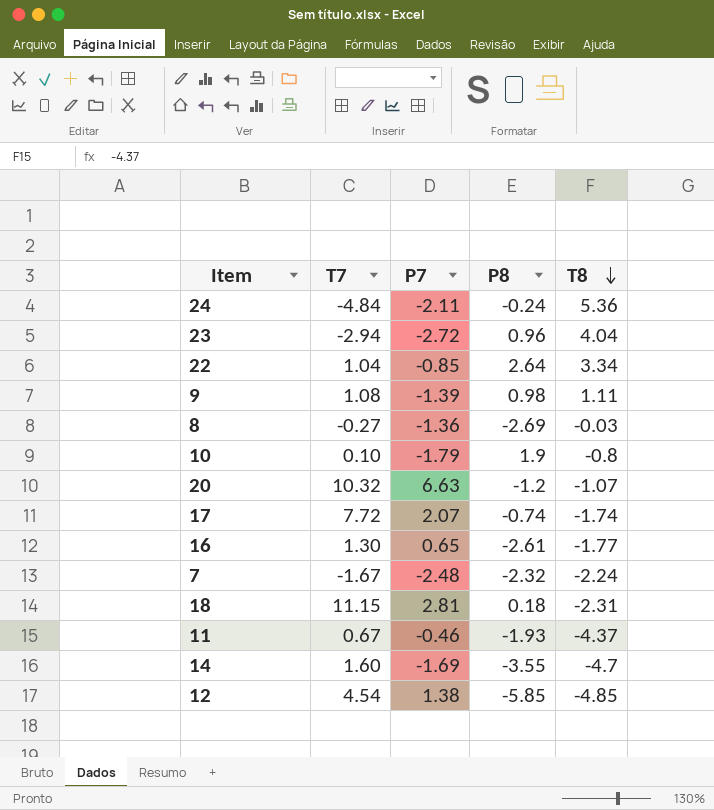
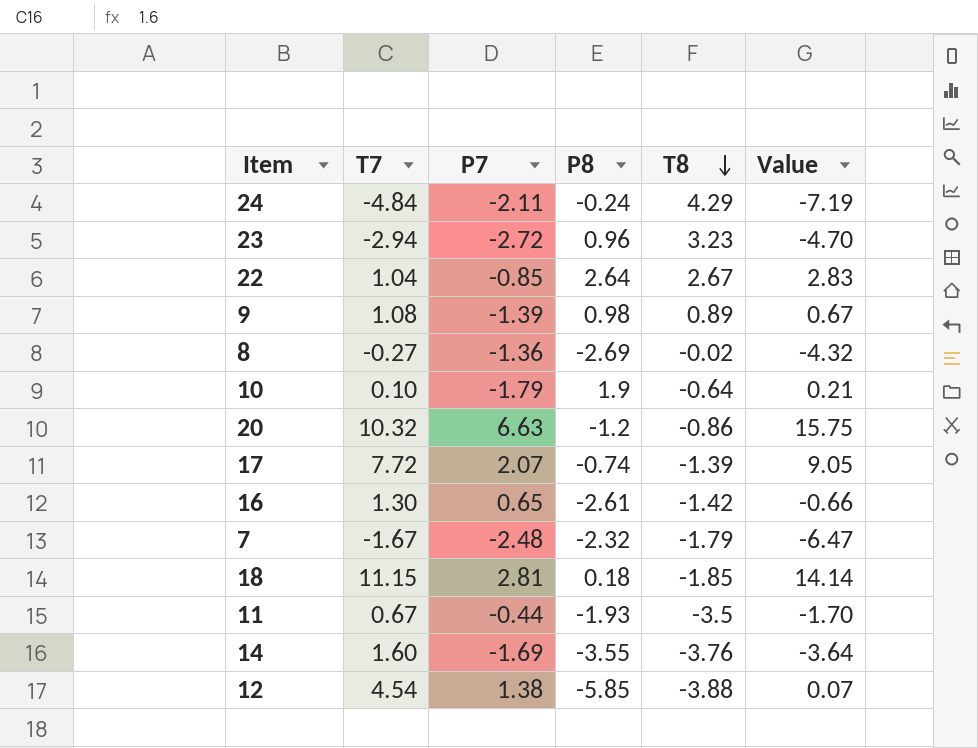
column Value | formula: none -> [T7] + [P7] + [P8]
24 | T8: 5.36 -> 4.29
23 | T8: 4.04 -> 3.23
22 | T8: 3.34 -> 2.67
9 | T8: 1.11 -> 0.89
8 | T8: -0.03 -> -0.02
10 | T8: -0.8 -> -0.64
20 | T8: -1.07 -> -0.86
17 | T8: -1.74 -> -1.39
16 | T8: -1.77 -> -1.42
7 | T8: -2.24 -> -1.79
18 | T8: -2.31 -> -1.85
11 | P7: -0.46 -> -0.44
11 | T8: -4.37 -> -3.5
14 | T8: -4.7 -> -3.76
12 | T8: -4.85 -> -3.88

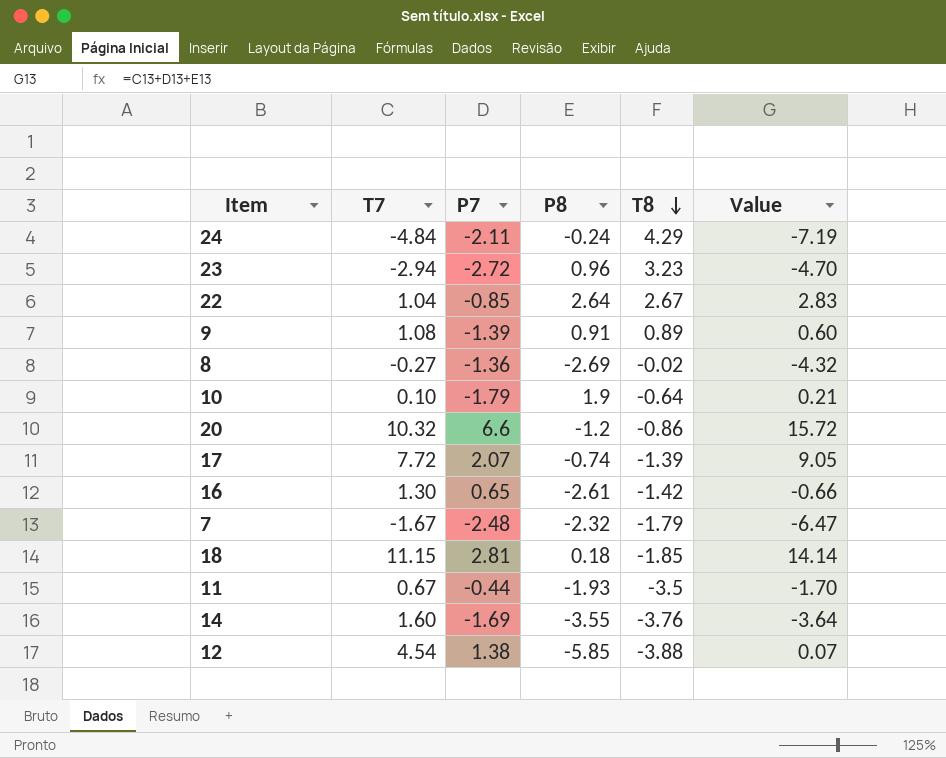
9 | P8: 0.98 -> 0.91
9 | Value: 0.67 -> 0.60
20 | P7: 6.63 -> 6.6
20 | Value: 15.75 -> 15.72

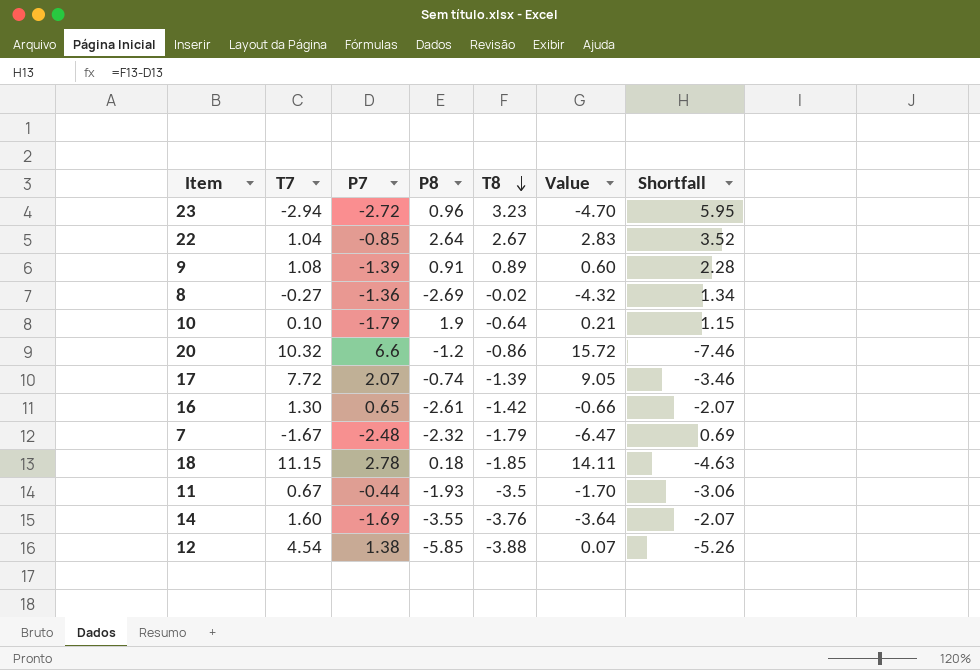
column Shortfall | formula: none -> [T8] - [P7]
row 24: -4.84 | -2.11 | -0.24 | 4.29 | -7.19 -> none
18 | P7: 2.81 -> 2.78
18 | Value: 14.14 -> 14.11

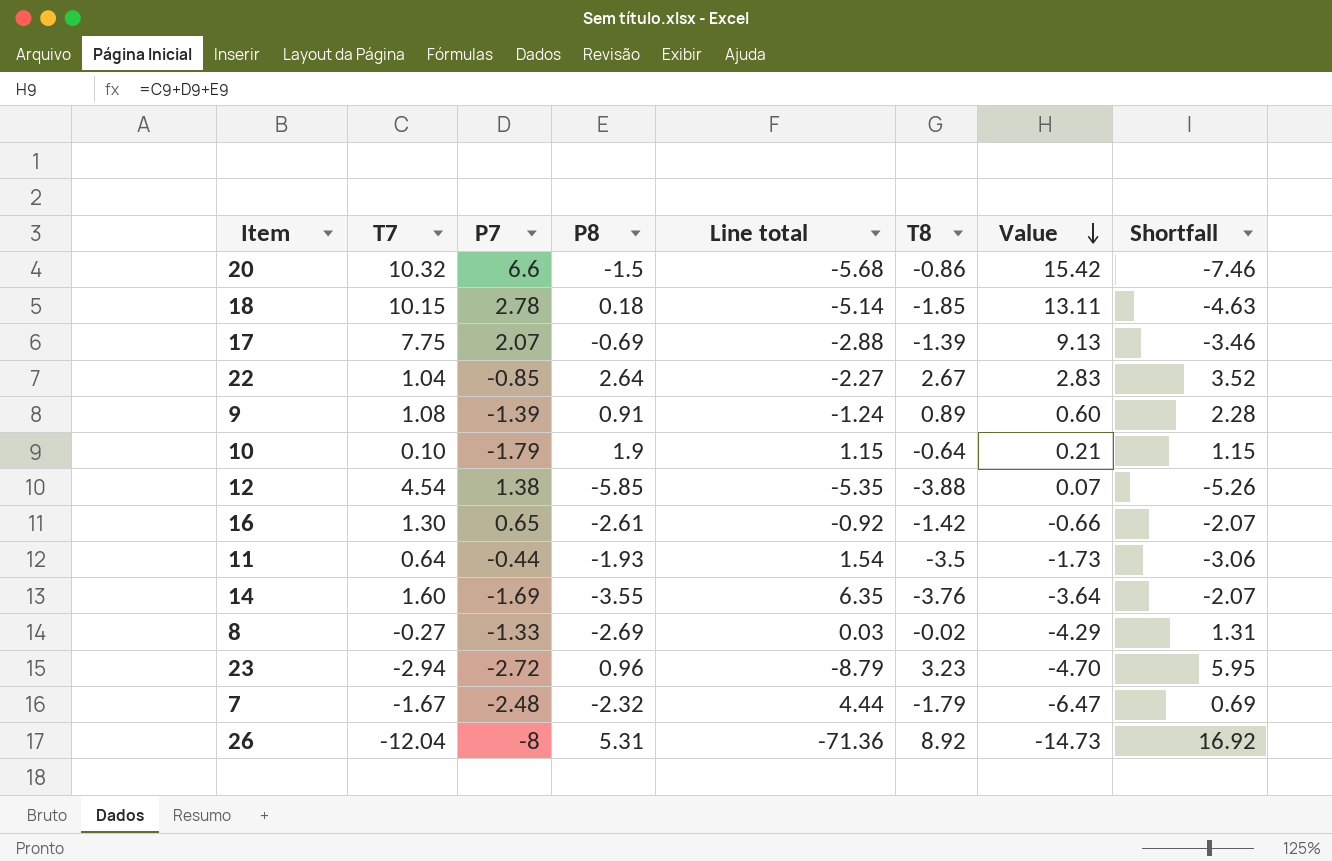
row order: T8 descending -> Value descending
column Line total | formula: none -> [P7] * [T8]
20 | P8: -1.2 -> -1.5
20 | Value: 15.72 -> 15.42
18 | T7: 11.15 -> 10.15
18 | Value: 14.11 -> 13.11
17 | T7: 7.72 -> 7.75
17 | P8: -0.74 -> -0.69
17 | Value: 9.05 -> 9.13
11 | T7: 0.67 -> 0.64
11 | Value: -1.70 -> -1.73
8 | P7: -1.36 -> -1.33
8 | Value: -4.32 -> -4.29
8 | Shortfall: 1.34 -> 1.31
row 26: none -> -12.04 | -8 | 5.31 | -71.36 | 8.92 | -14.73 | 16.92

